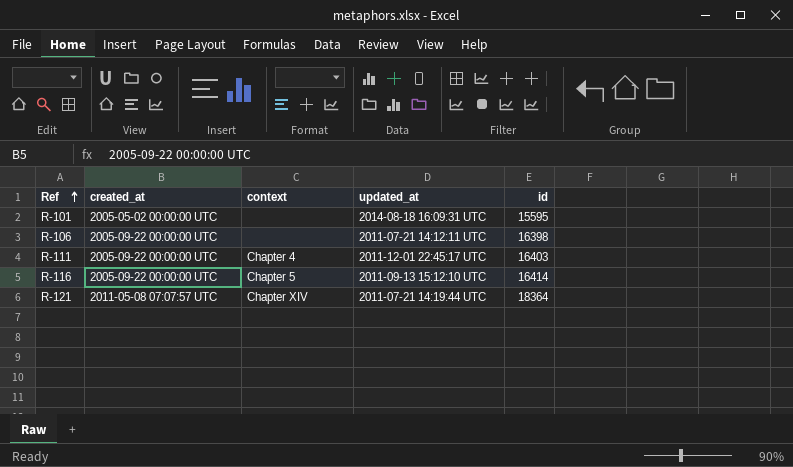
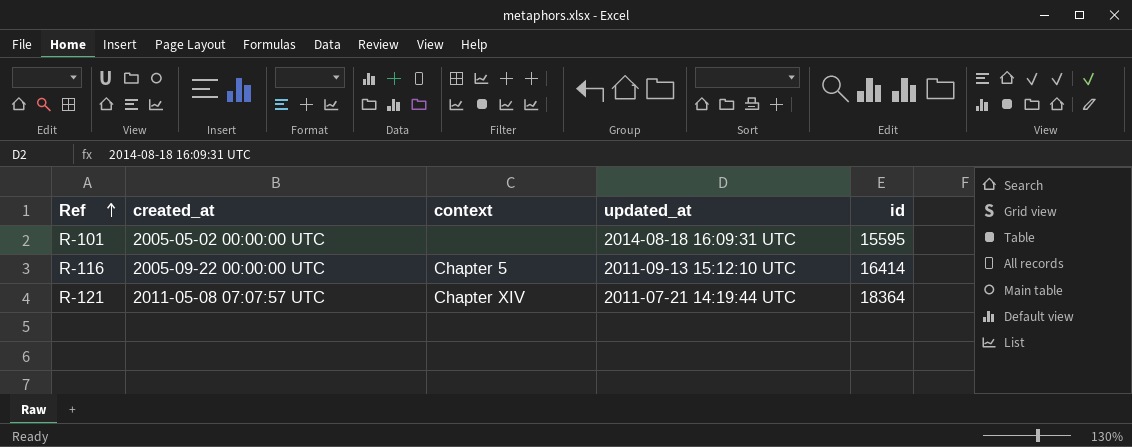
row R-106: 2005-09-22 00:00:00 UTC | none | 2011-07-21 14:12:11 UTC | 16398 -> none
row R-111: 2005-09-22 00:00:00 UTC | Chapter 4 | 2011-12-01 22:45:17 UTC | 16403 -> none

